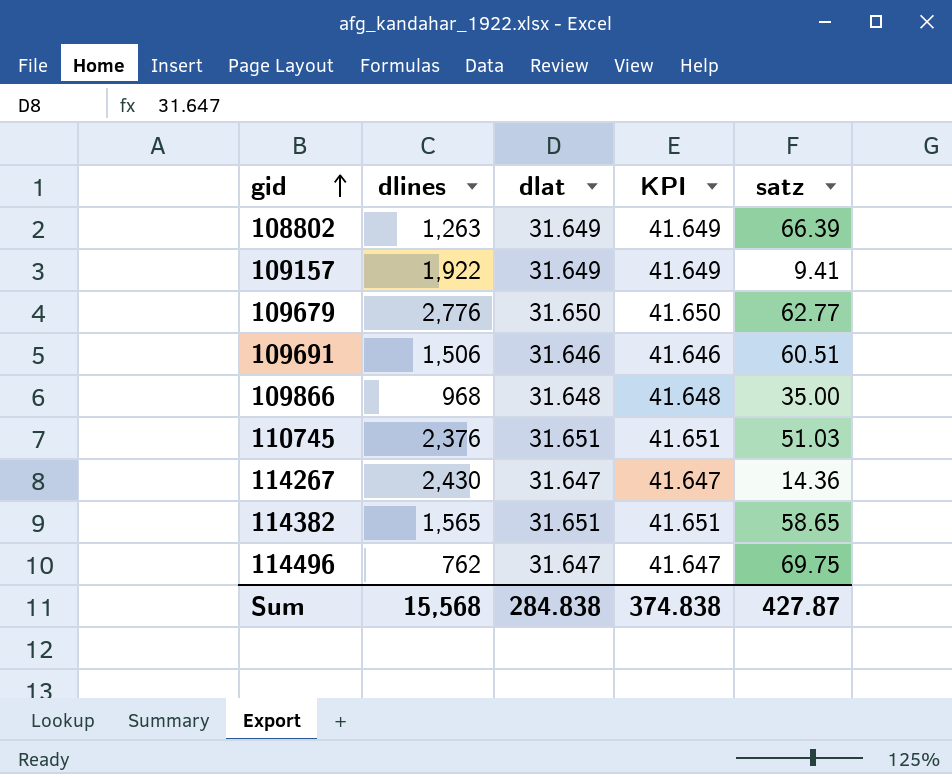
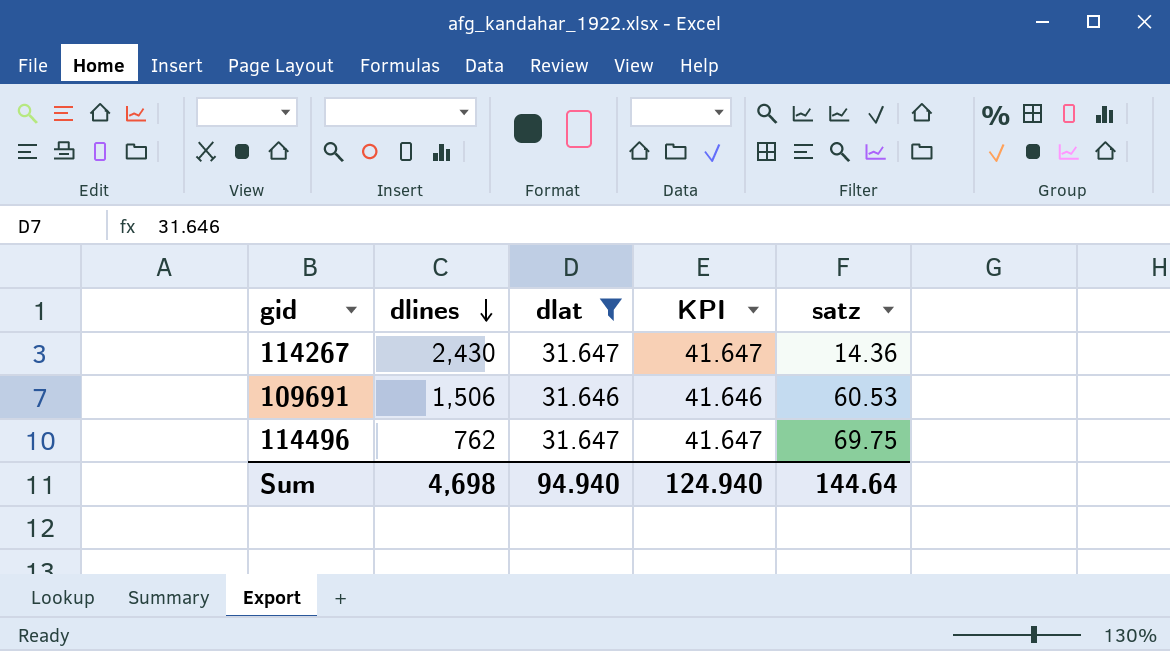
filter: none -> dlat <= 31.647
row order: gid ascending -> dlines descending
109691 | satz: 60.51 -> 60.53
Sum | dlines: 15,568 -> 4,698
Sum | dlat: 284.838 -> 94.940
Sum | KPI: 374.838 -> 124.940
Sum | satz: 427.87 -> 144.64

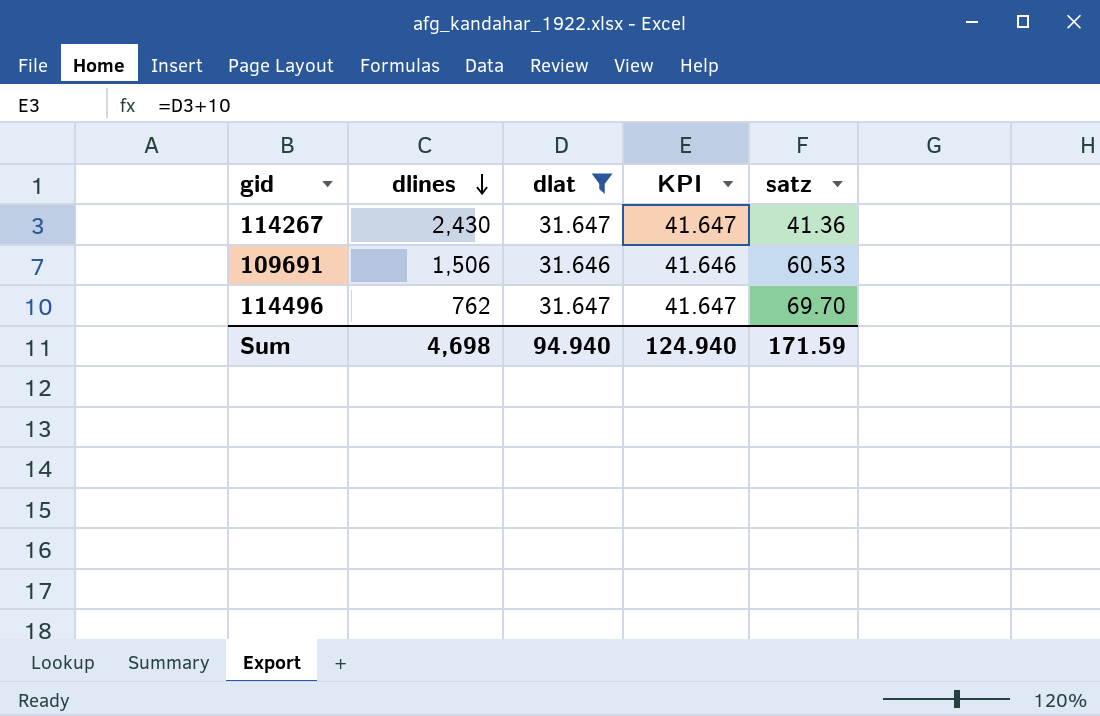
114267 | satz: 14.36 -> 41.36
114496 | satz: 69.75 -> 69.70
Sum | satz: 144.64 -> 171.59

